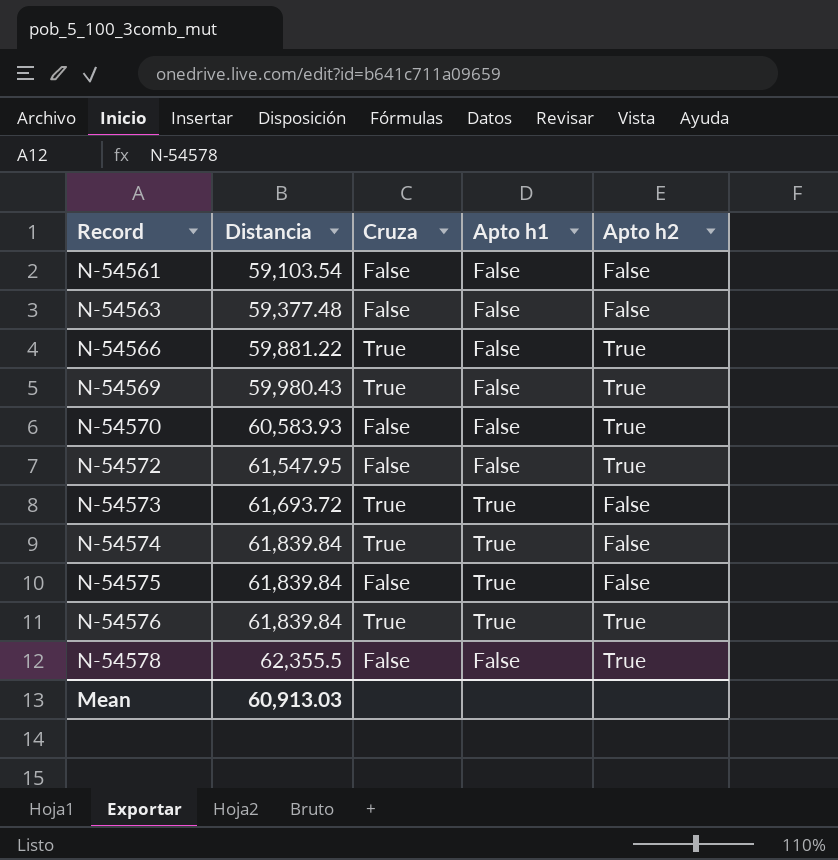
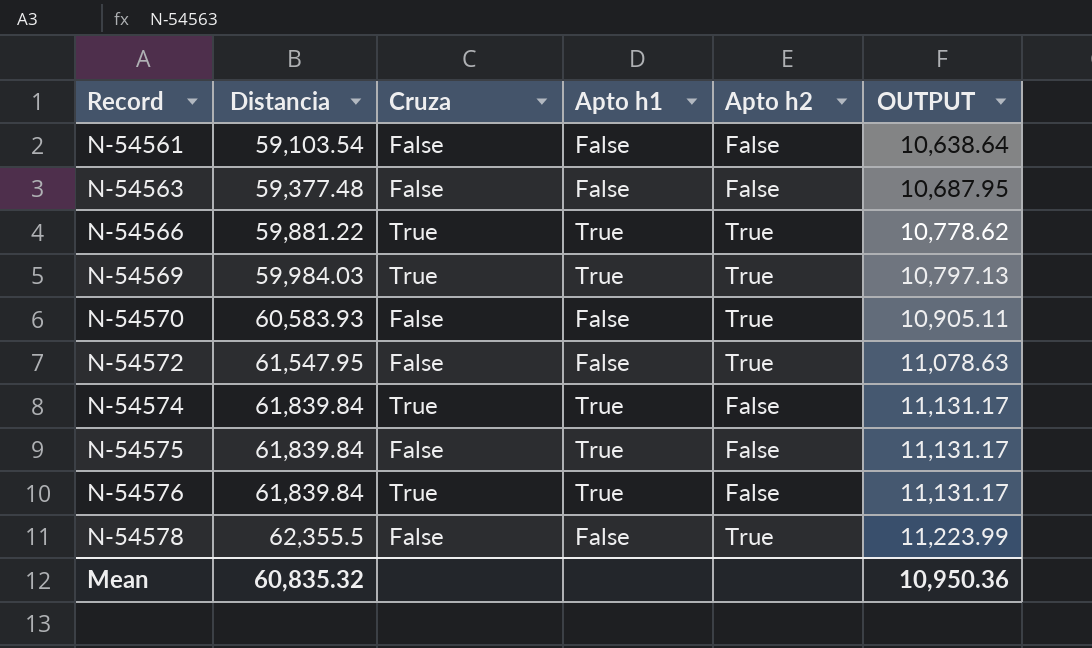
column OUTPUT | formula: none -> [Distancia] * 0.18
row N-54573: 61,693.72 | True | True | False -> none
N-54566 | Apto h1: False -> True
N-54569 | Distancia: 59,980.43 -> 59,984.03
N-54569 | Apto h1: False -> True
N-54576 | Apto h2: True -> False
Mean | Distancia: 60,913.03 -> 60,835.32

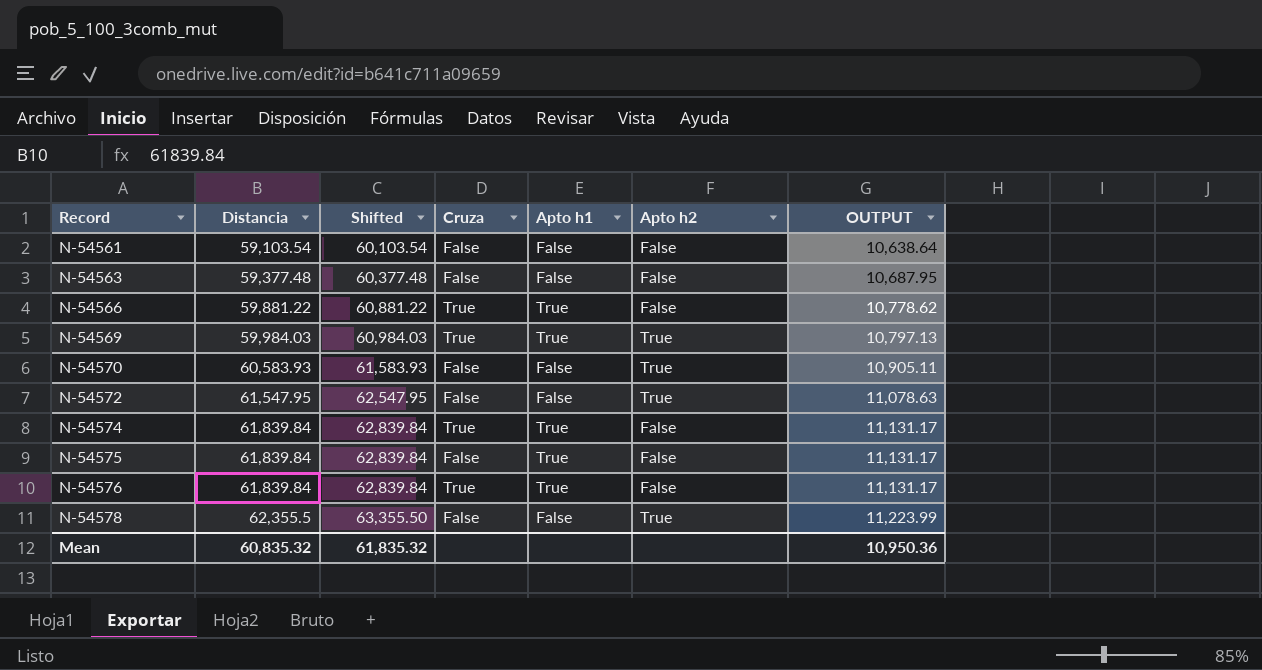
column Shifted | formula: none -> [Distancia] + 1000
N-54566 | Apto h2: True -> False

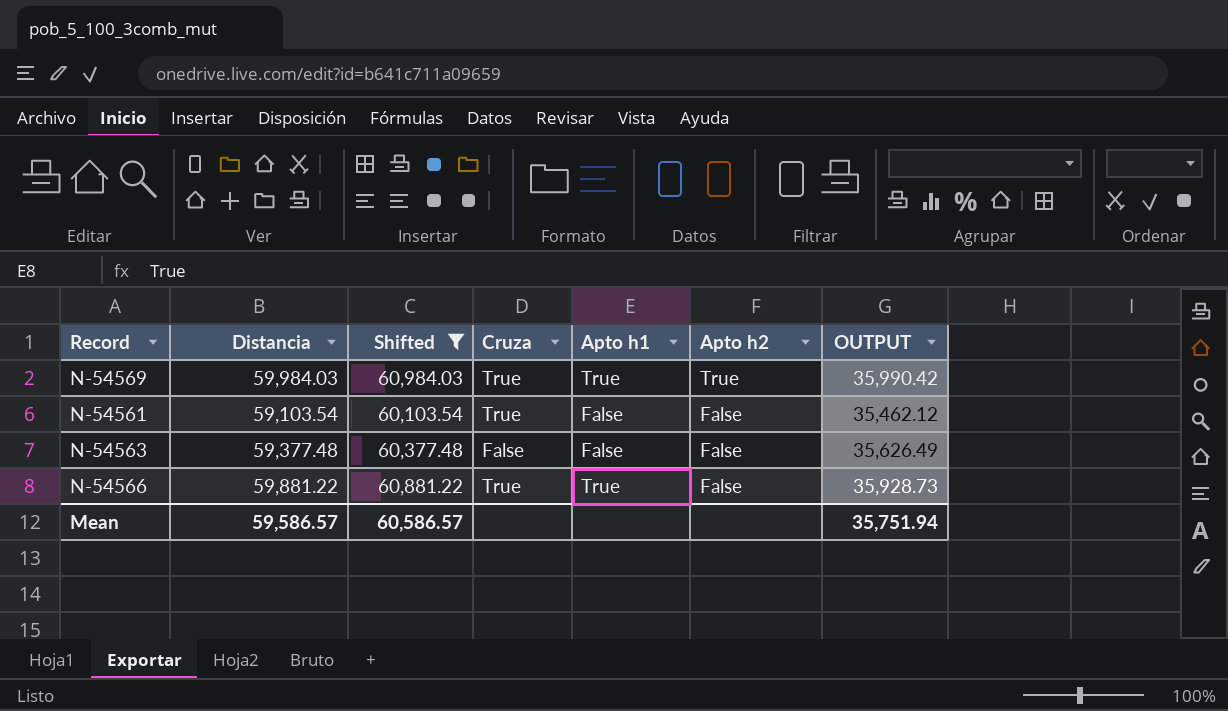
filter: none -> Shifted <= 60,984.03
row order: Record ascending -> Apto h2 descending
column OUTPUT | formula: [Distancia] * 0.18 -> [Distancia] * 0.6
N-54561 | Cruza: False -> True
Mean | Distancia: 60,835.32 -> 59,586.57
Mean | Shifted: 61,835.32 -> 60,586.57
Mean | OUTPUT: 10,950.36 -> 35,751.94

